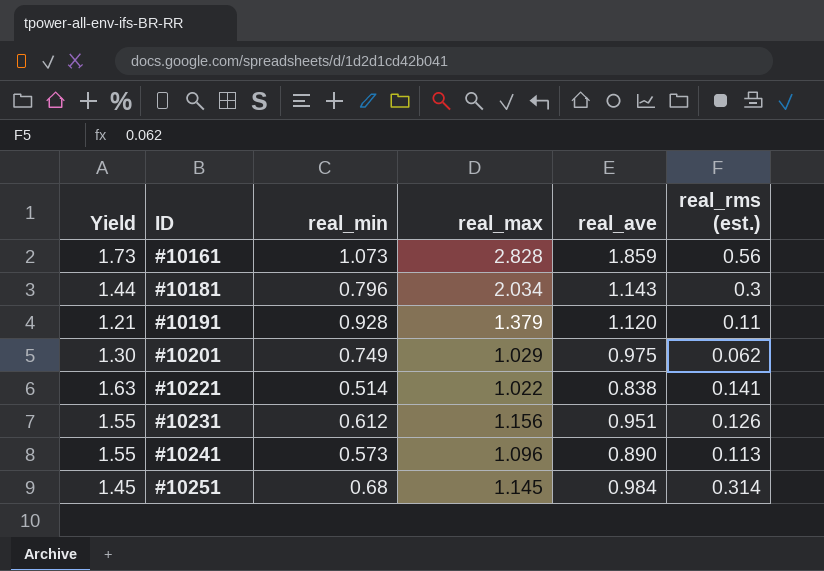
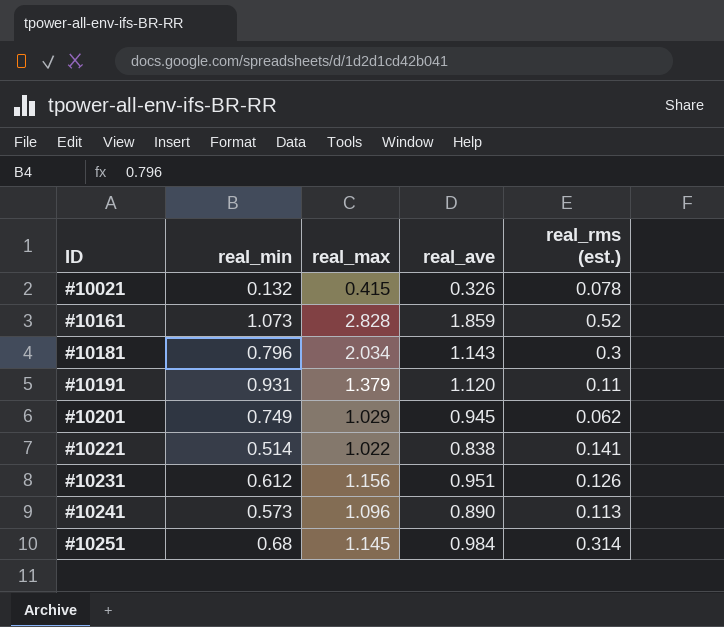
column Yield | formula: [real_ave] / [real_min] -> none
row #10021: none -> 0.132 | 0.415 | 0.326 | 0.078
#10161 | real_rms (est.): 0.56 -> 0.52
#10191 | real_min: 0.928 -> 0.931
#10201 | real_ave: 0.975 -> 0.945

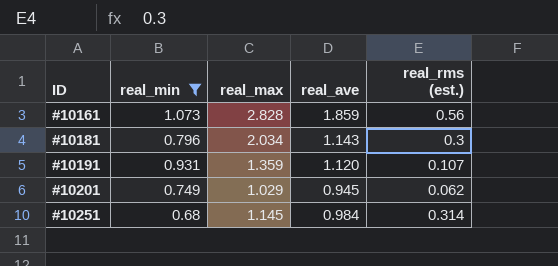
filter: none -> real_min >= 0.68
#10161 | real_rms (est.): 0.52 -> 0.56
#10191 | real_max: 1.379 -> 1.359
#10191 | real_rms (est.): 0.11 -> 0.107

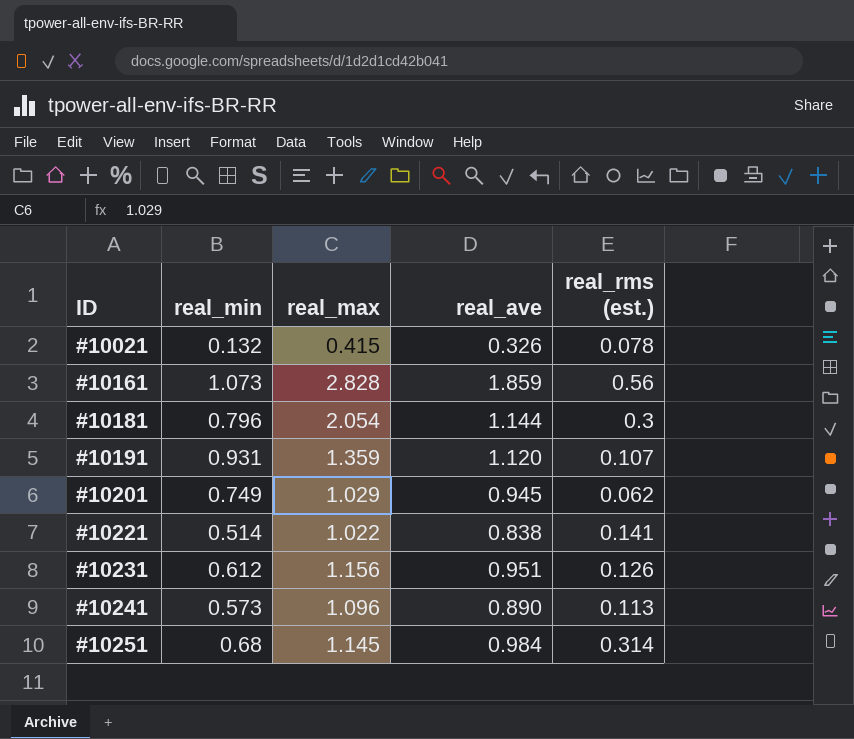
filter: real_min >= 0.68 -> none
#10181 | real_max: 2.034 -> 2.054
#10181 | real_ave: 1.143 -> 1.144

